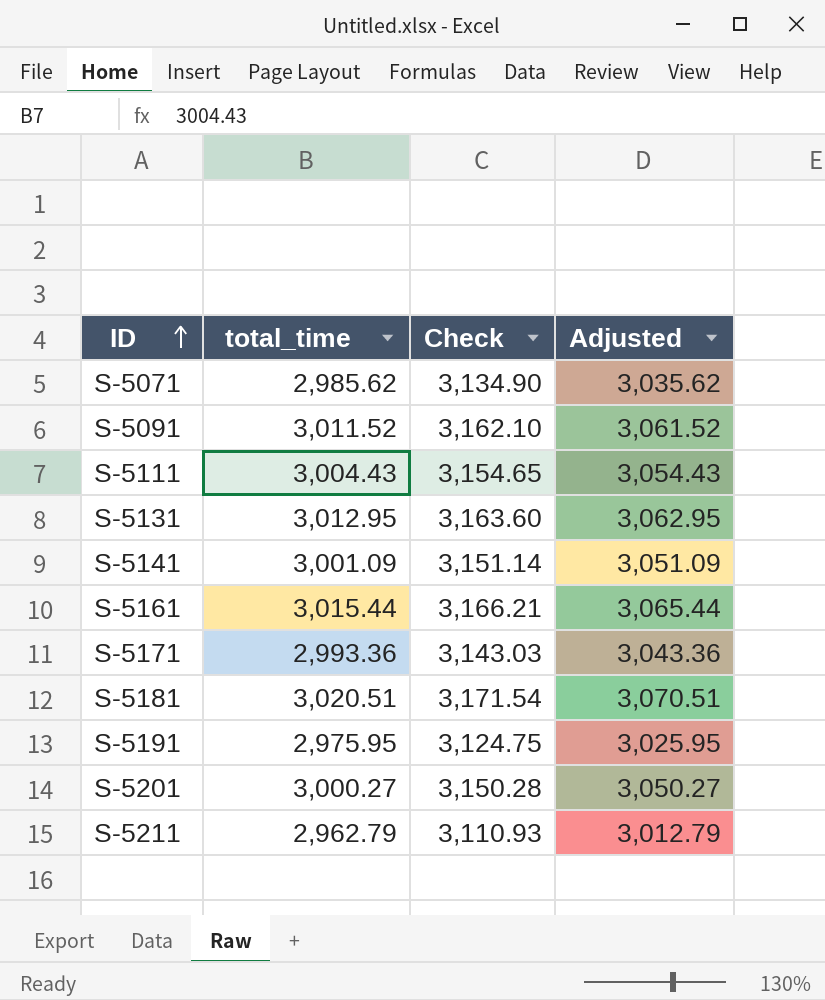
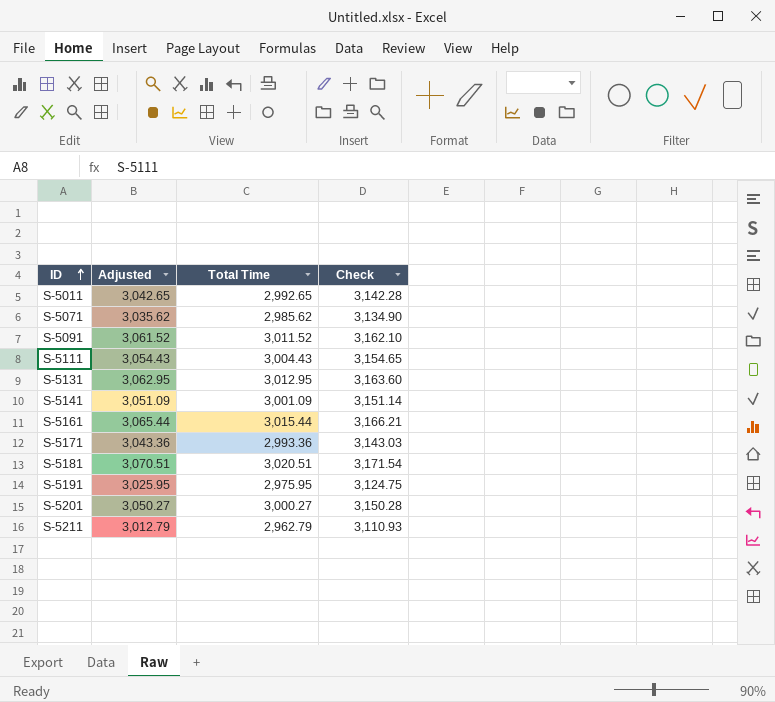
column Adjusted | position: 4 -> 2
column name: total_time -> Total Time
row S-5011: none -> 3,042.65 | 2,992.65 | 3,142.28

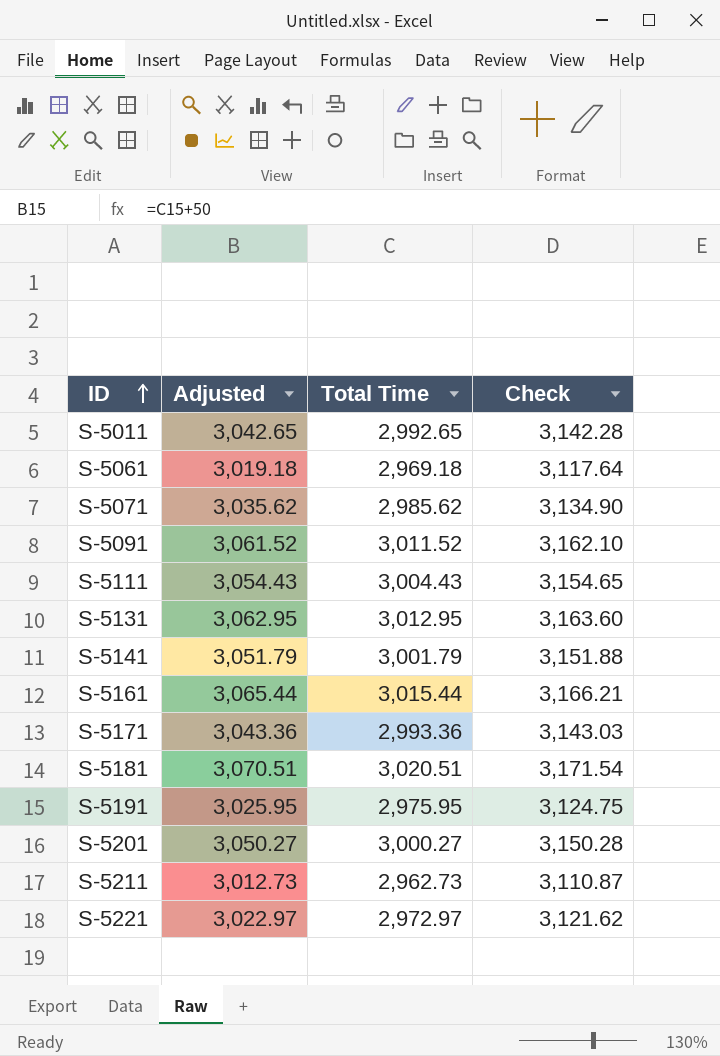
row S-5061: none -> 3,019.18 | 2,969.18 | 3,117.64
S-5141 | Adjusted: 3,051.09 -> 3,051.79
S-5141 | Total Time: 3,001.09 -> 3,001.79
S-5141 | Check: 3,151.14 -> 3,151.88
S-5211 | Adjusted: 3,012.79 -> 3,012.73
S-5211 | Total Time: 2,962.79 -> 2,962.73
S-5211 | Check: 3,110.93 -> 3,110.87
row S-5221: none -> 3,022.97 | 2,972.97 | 3,121.62

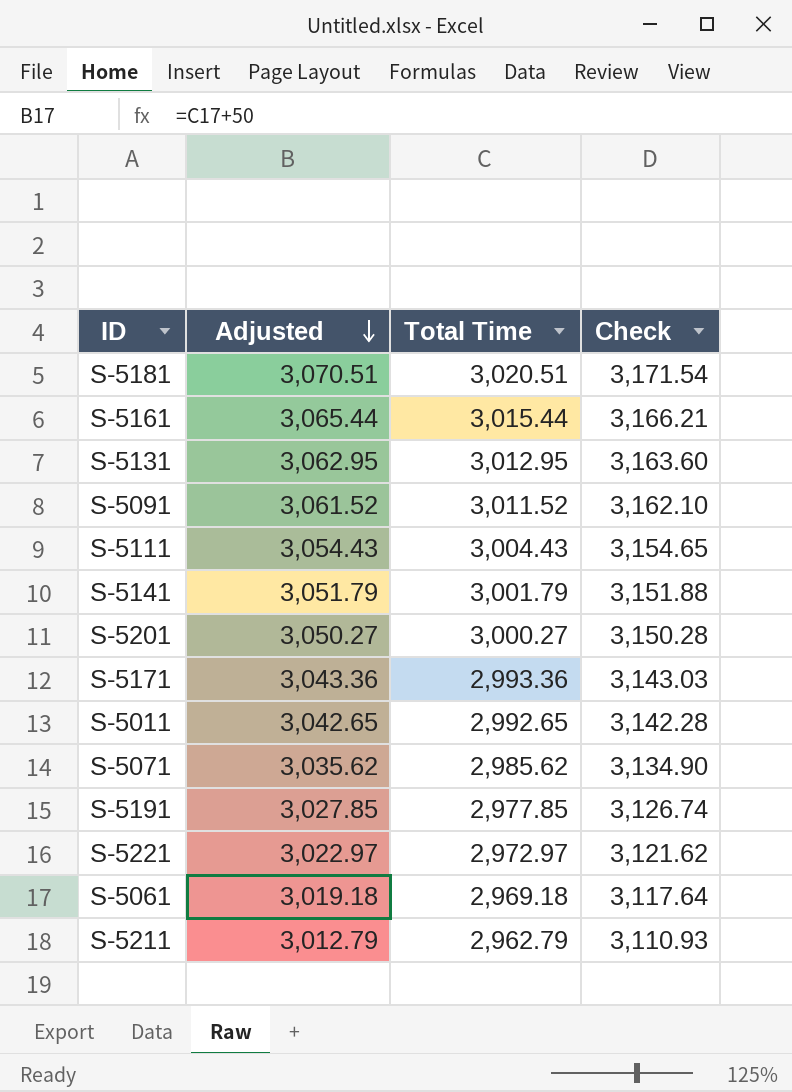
row order: ID ascending -> Adjusted descending
S-5191 | Adjusted: 3,025.95 -> 3,027.85
S-5191 | Total Time: 2,975.95 -> 2,977.85
S-5191 | Check: 3,124.75 -> 3,126.74
S-5211 | Adjusted: 3,012.73 -> 3,012.79
S-5211 | Total Time: 2,962.73 -> 2,962.79
S-5211 | Check: 3,110.87 -> 3,110.93

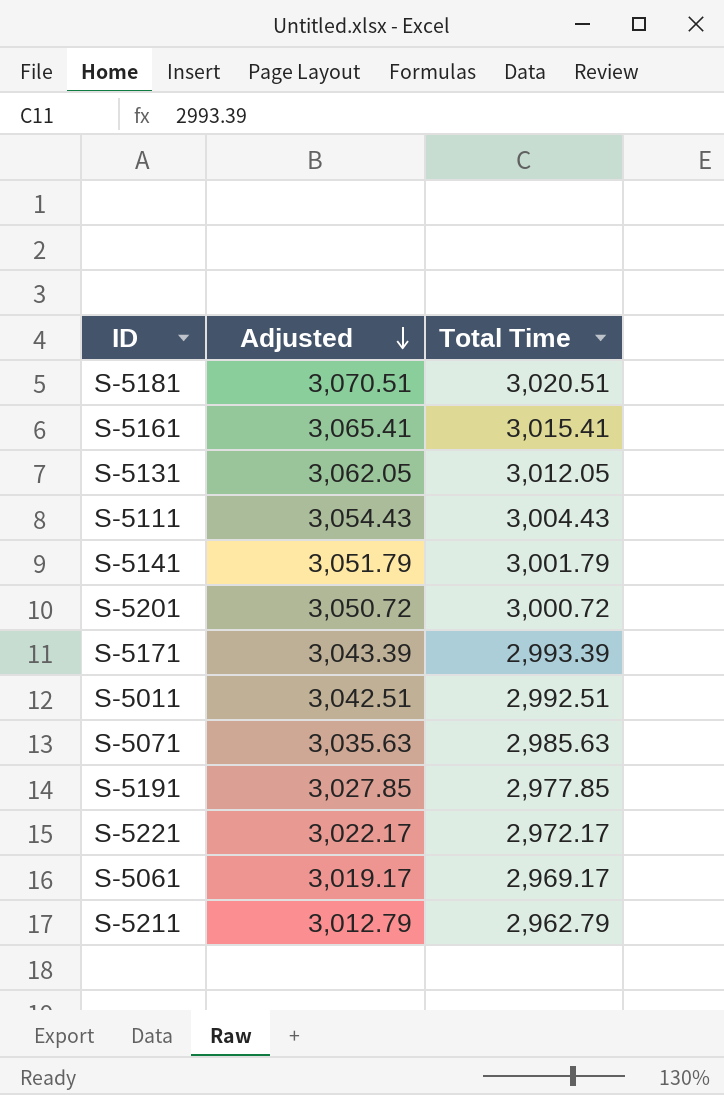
column Check | formula: [Total Time] * 1.05 -> none
row S-5091: 3,061.52 | 3,011.52 | 3,162.10 -> none
S-5161 | Adjusted: 3,065.44 -> 3,065.41
S-5161 | Total Time: 3,015.44 -> 3,015.41
S-5131 | Adjusted: 3,062.95 -> 3,062.05
S-5131 | Total Time: 3,012.95 -> 3,012.05
S-5201 | Adjusted: 3,050.27 -> 3,050.72
S-5201 | Total Time: 3,000.27 -> 3,000.72
S-5171 | Adjusted: 3,043.36 -> 3,043.39
S-5171 | Total Time: 2,993.36 -> 2,993.39
S-5011 | Adjusted: 3,042.65 -> 3,042.51
S-5011 | Total Time: 2,992.65 -> 2,992.51
S-5071 | Adjusted: 3,035.62 -> 3,035.63
S-5071 | Total Time: 2,985.62 -> 2,985.63
S-5221 | Adjusted: 3,022.97 -> 3,022.17
S-5221 | Total Time: 2,972.97 -> 2,972.17
S-5061 | Adjusted: 3,019.18 -> 3,019.17
S-5061 | Total Time: 2,969.18 -> 2,969.17

